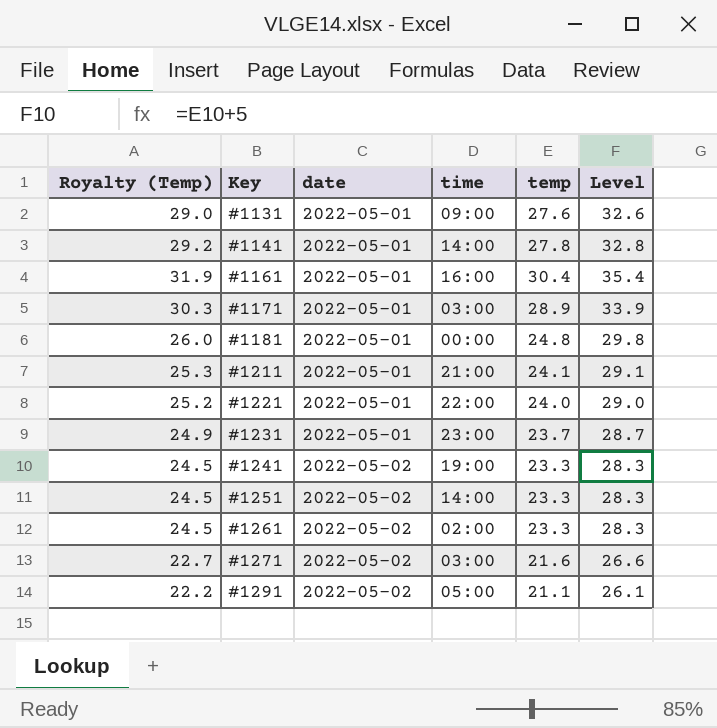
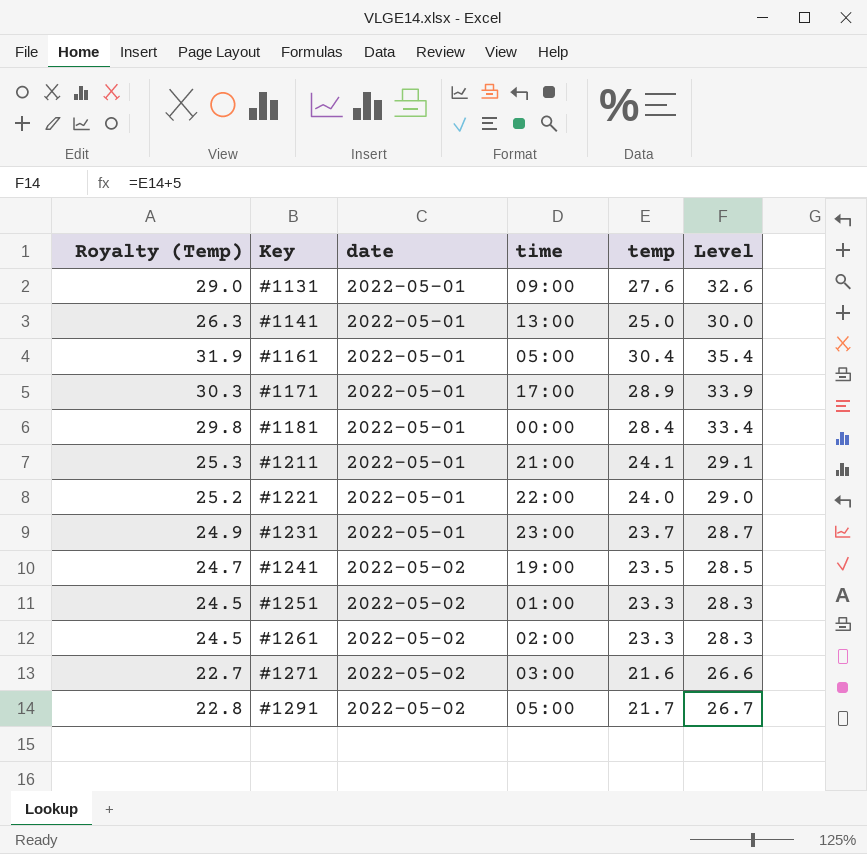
#1141 | Royalty (Temp): 29.2 -> 26.3
#1141 | time: 14:00 -> 13:00
#1141 | temp: 27.8 -> 25.0
#1141 | Level: 32.8 -> 30.0
#1161 | time: 16:00 -> 05:00
#1171 | time: 03:00 -> 17:00
#1181 | Royalty (Temp): 26.0 -> 29.8
#1181 | temp: 24.8 -> 28.4
#1181 | Level: 29.8 -> 33.4
#1241 | Royalty (Temp): 24.5 -> 24.7
#1241 | temp: 23.3 -> 23.5
#1241 | Level: 28.3 -> 28.5
#1251 | time: 14:00 -> 01:00
#1291 | Royalty (Temp): 22.2 -> 22.8
#1291 | temp: 21.1 -> 21.7
#1291 | Level: 26.1 -> 26.7

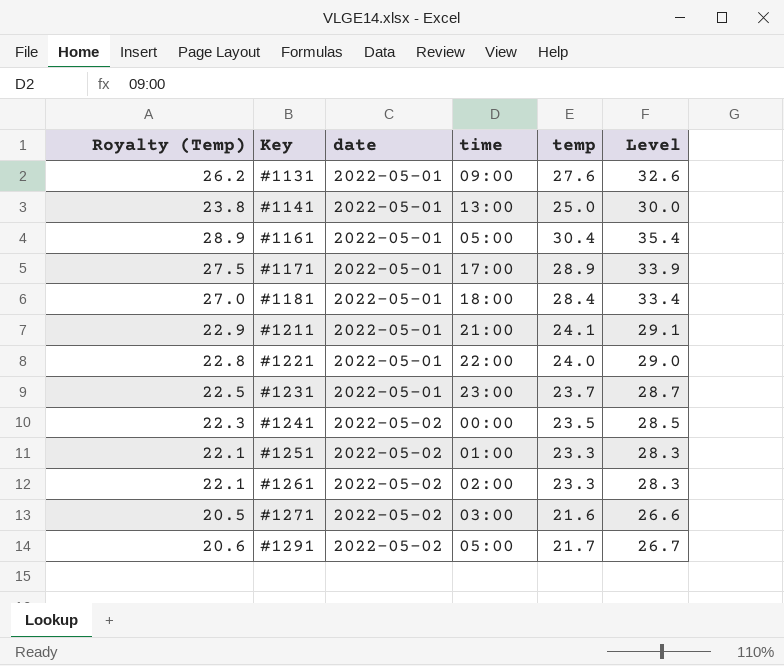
column Royalty (Temp) | formula: [temp] * 1.05 -> [temp] * 0.95
#1181 | time: 00:00 -> 18:00
#1241 | time: 19:00 -> 00:00

